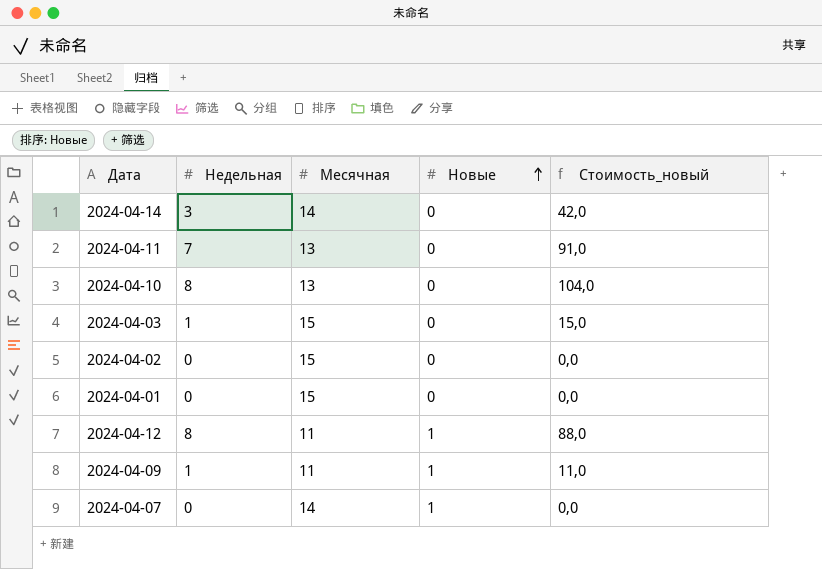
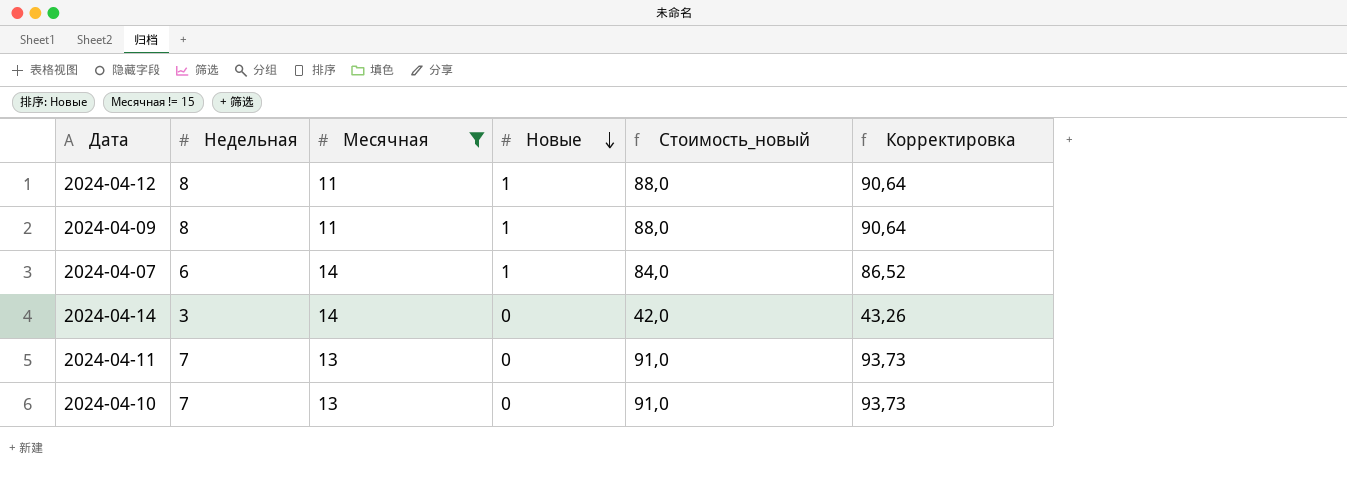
filter: none -> Месячная != 15
row order: Новые ascending -> Новые descending
column Корректировка | formula: none -> [Стоимость_новый] * 1,03
2024-04-09 | Недельная: 1 -> 8
2024-04-09 | Стоимость_новый: 11,0 -> 88,0
2024-04-07 | Недельная: 0 -> 6
2024-04-07 | Стоимость_новый: 0,0 -> 84,0
2024-04-10 | Недельная: 8 -> 7
2024-04-10 | Стоимость_новый: 104,0 -> 91,0

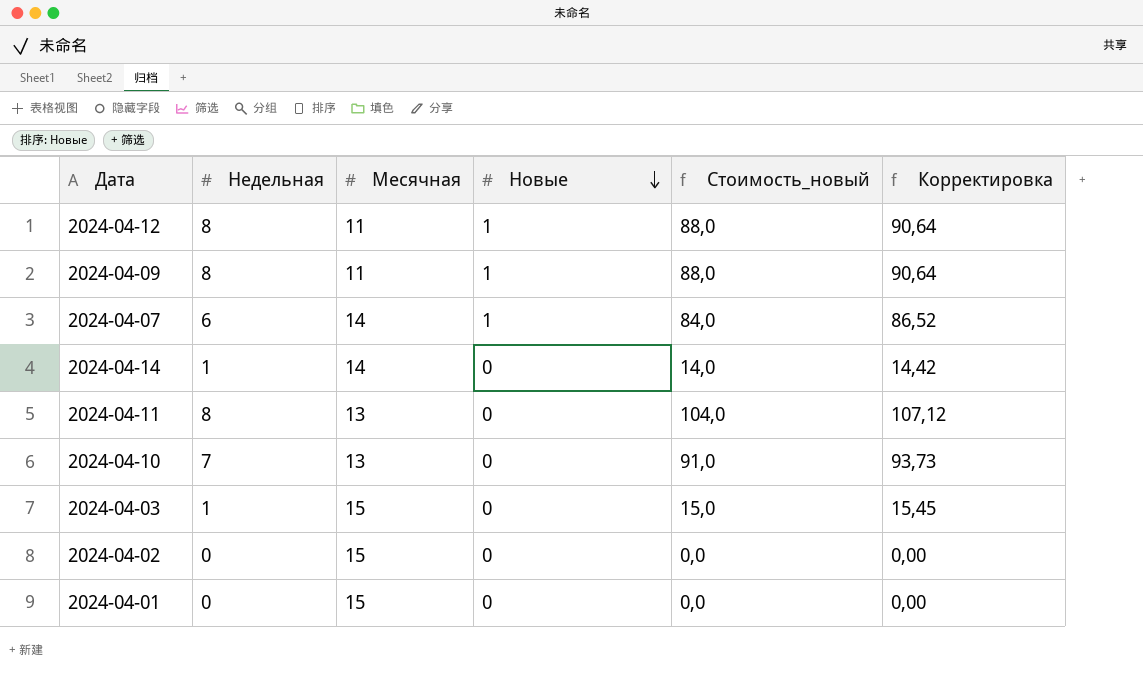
filter: Месячная != 15 -> none
2024-04-14 | Недельная: 3 -> 1
2024-04-14 | Стоимость_новый: 42,0 -> 14,0
2024-04-14 | Корректировка: 43,26 -> 14,42
2024-04-11 | Недельная: 7 -> 8
2024-04-11 | Стоимость_новый: 91,0 -> 104,0
2024-04-11 | Корректировка: 93,73 -> 107,12

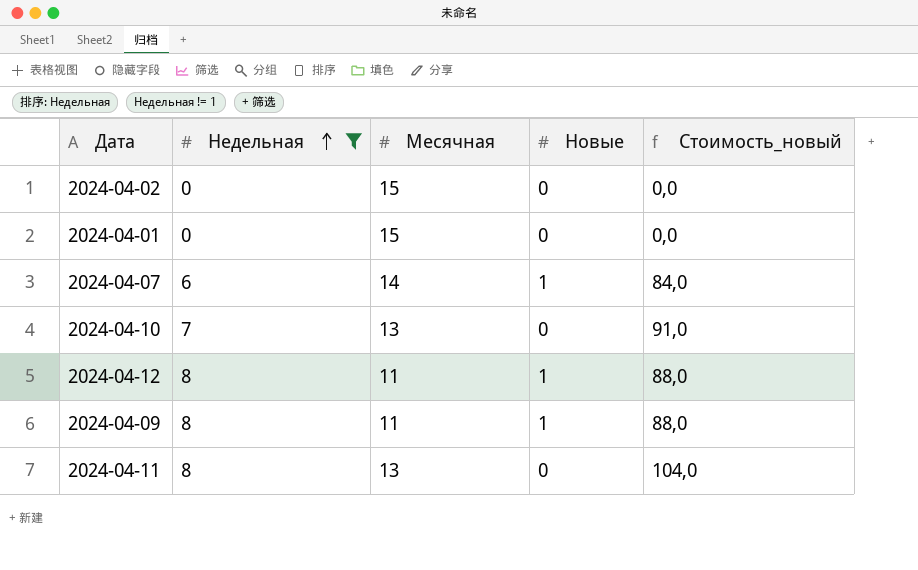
filter: none -> Недельная != 1
row order: Новые descending -> Недельная ascending
column Корректировка | formula: [Стоимость_новый] * 1,03 -> none

